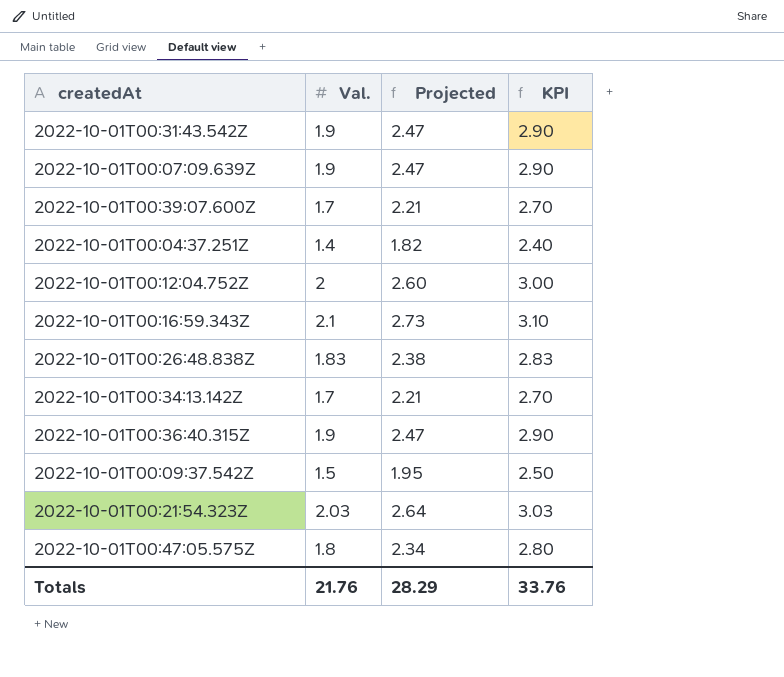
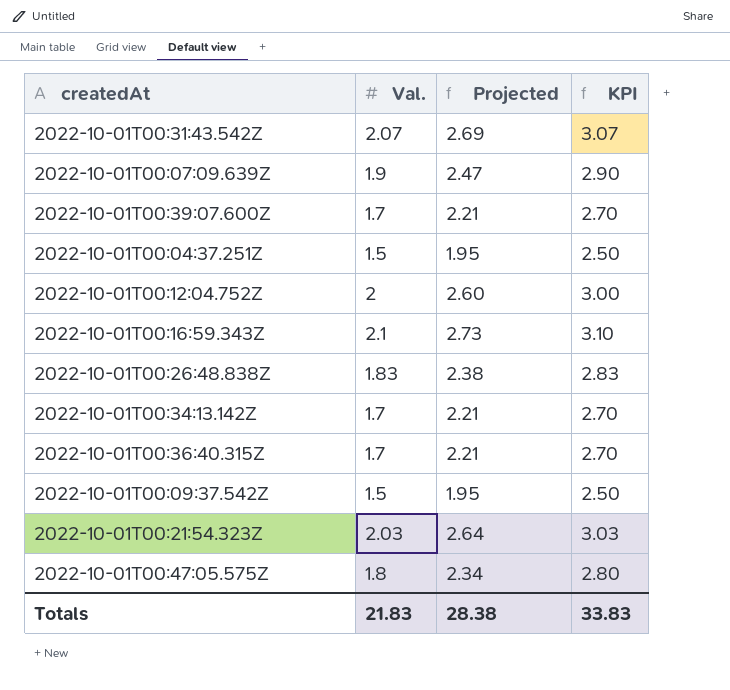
2022-10-01T00:31:43.542Z | Val.: 1.9 -> 2.07
2022-10-01T00:31:43.542Z | Projected: 2.47 -> 2.69
2022-10-01T00:31:43.542Z | KPI: 2.90 -> 3.07
2022-10-01T00:04:37.251Z | Val.: 1.4 -> 1.5
2022-10-01T00:04:37.251Z | Projected: 1.82 -> 1.95
2022-10-01T00:04:37.251Z | KPI: 2.40 -> 2.50
2022-10-01T00:36:40.315Z | Val.: 1.9 -> 1.7
2022-10-01T00:36:40.315Z | Projected: 2.47 -> 2.21
2022-10-01T00:36:40.315Z | KPI: 2.90 -> 2.70
Totals | Val.: 21.76 -> 21.83
Totals | Projected: 28.29 -> 28.38
Totals | KPI: 33.76 -> 33.83

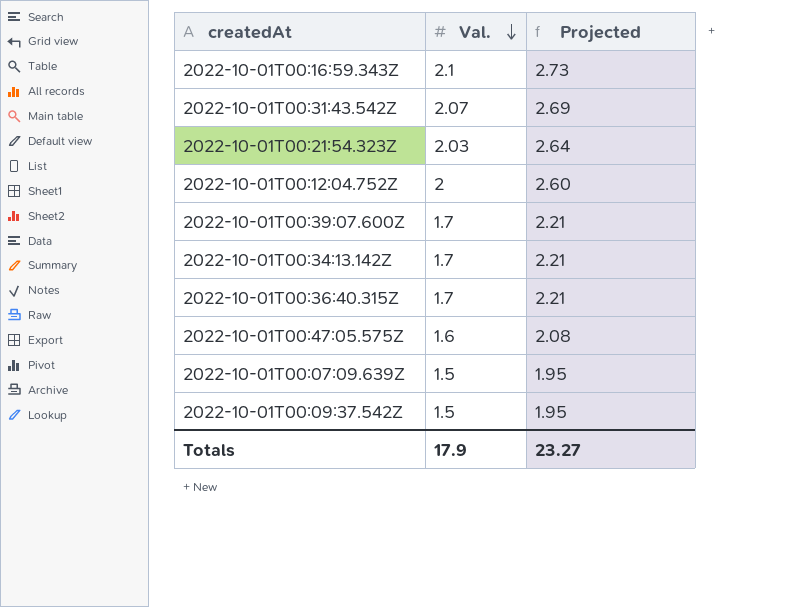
row order: none -> Val. descending
column KPI | formula: [Val.] + 1 -> none
row 2022-10-01T00:04:37.251Z: 1.5 | 1.95 | 2.50 -> none
row 2022-10-01T00:26:48.838Z: 1.83 | 2.38 | 2.83 -> none
2022-10-01T00:47:05.575Z | Val.: 1.8 -> 1.6
2022-10-01T00:47:05.575Z | Projected: 2.34 -> 2.08
2022-10-01T00:07:09.639Z | Val.: 1.9 -> 1.5
2022-10-01T00:07:09.639Z | Projected: 2.47 -> 1.95
Totals | Val.: 21.83 -> 17.9
Totals | Projected: 28.38 -> 23.27

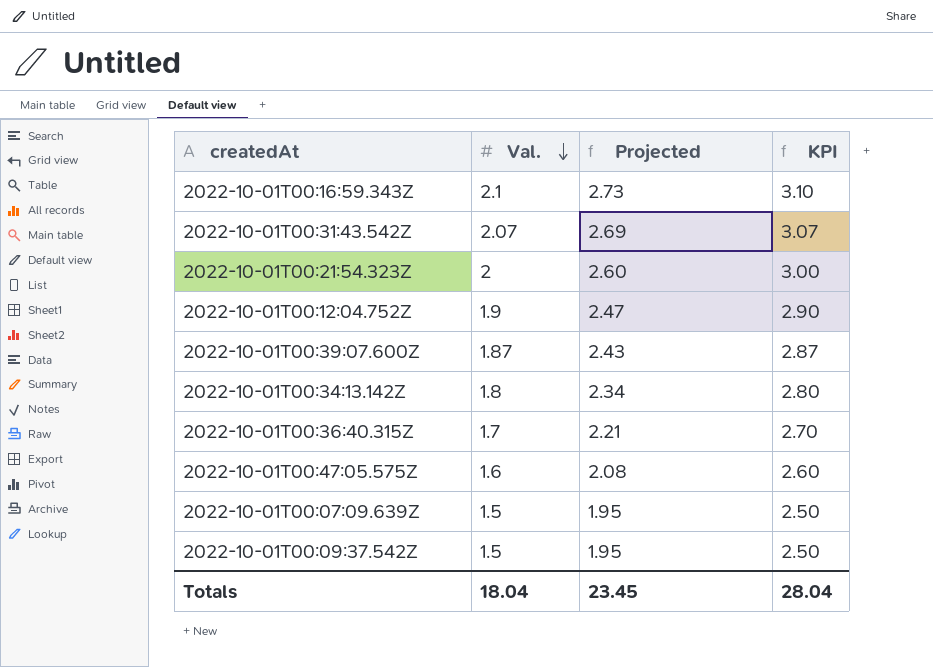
column KPI | formula: none -> [Val.] + 1
2022-10-01T00:21:54.323Z | Val.: 2.03 -> 2
2022-10-01T00:21:54.323Z | Projected: 2.64 -> 2.60
2022-10-01T00:12:04.752Z | Val.: 2 -> 1.9
2022-10-01T00:12:04.752Z | Projected: 2.60 -> 2.47
2022-10-01T00:39:07.600Z | Val.: 1.7 -> 1.87
2022-10-01T00:39:07.600Z | Projected: 2.21 -> 2.43
2022-10-01T00:34:13.142Z | Val.: 1.7 -> 1.8
2022-10-01T00:34:13.142Z | Projected: 2.21 -> 2.34
Totals | Val.: 17.9 -> 18.04
Totals | Projected: 23.27 -> 23.45

